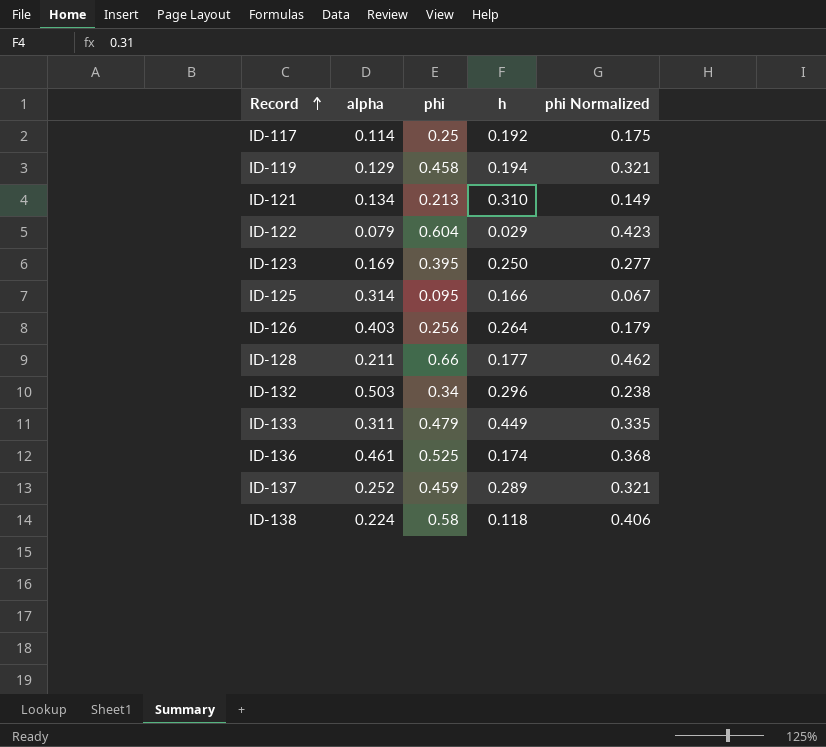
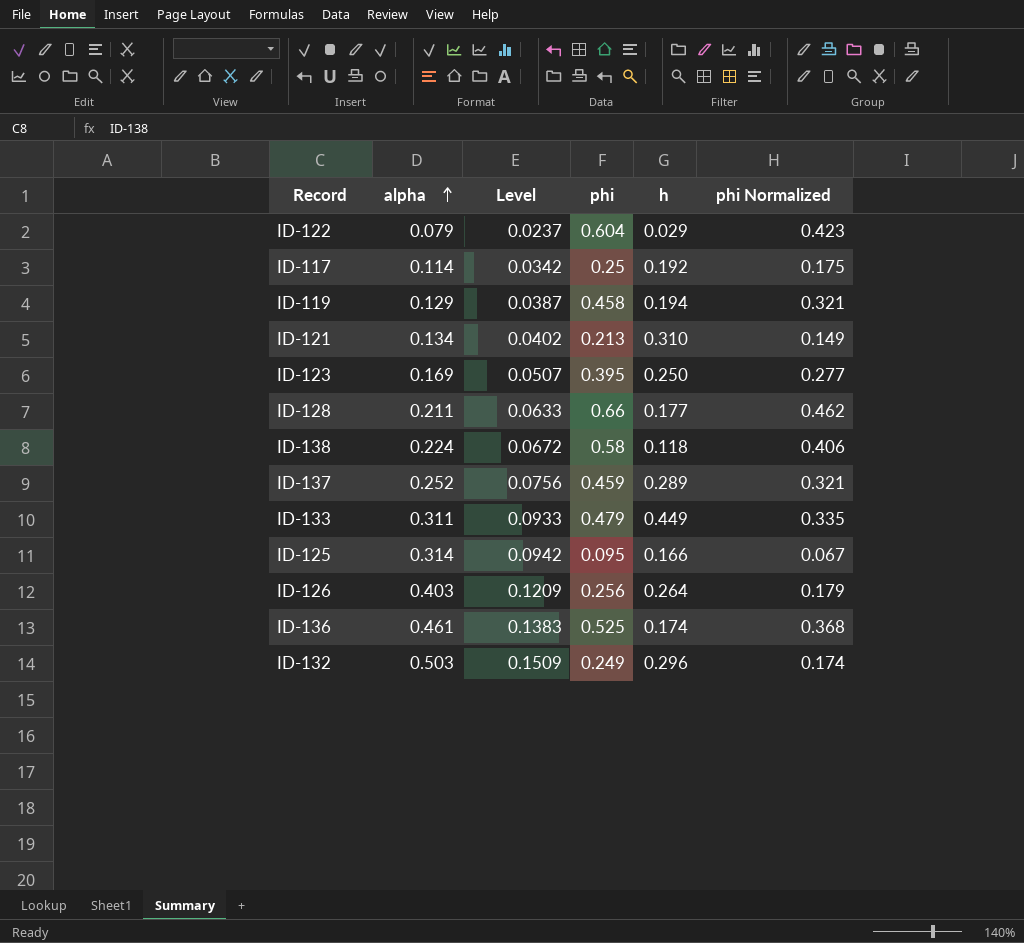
row order: Record ascending -> alpha ascending
column Level | formula: none -> [alpha] * 0.3
ID-132 | phi: 0.34 -> 0.249
ID-132 | phi Normalized: 0.238 -> 0.174

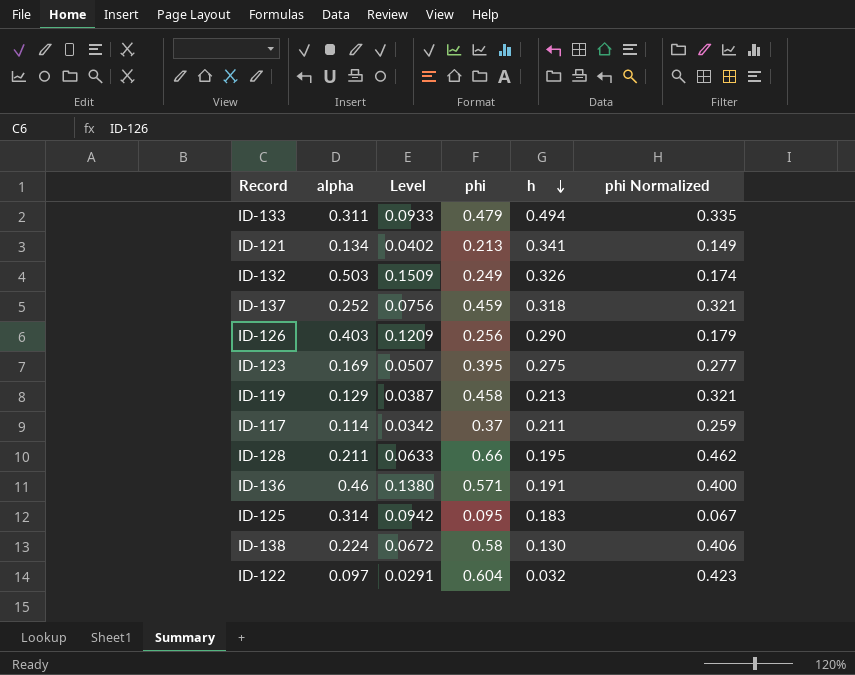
row order: alpha ascending -> h descending
ID-133 | h: 0.449 -> 0.494
ID-121 | h: 0.310 -> 0.341
ID-132 | h: 0.296 -> 0.326
ID-137 | h: 0.289 -> 0.318
ID-126 | h: 0.264 -> 0.290
ID-123 | h: 0.250 -> 0.275
ID-119 | h: 0.194 -> 0.213
ID-117 | phi: 0.25 -> 0.37
ID-117 | h: 0.192 -> 0.211
ID-117 | phi Normalized: 0.175 -> 0.259
ID-128 | h: 0.177 -> 0.195
ID-136 | alpha: 0.461 -> 0.46
ID-136 | Level: 0.1383 -> 0.1380
ID-136 | phi: 0.525 -> 0.571
ID-136 | h: 0.174 -> 0.191
ID-136 | phi Normalized: 0.368 -> 0.400
ID-125 | h: 0.166 -> 0.183
ID-138 | h: 0.118 -> 0.130
ID-122 | alpha: 0.079 -> 0.097
ID-122 | Level: 0.0237 -> 0.0291
ID-122 | h: 0.029 -> 0.032

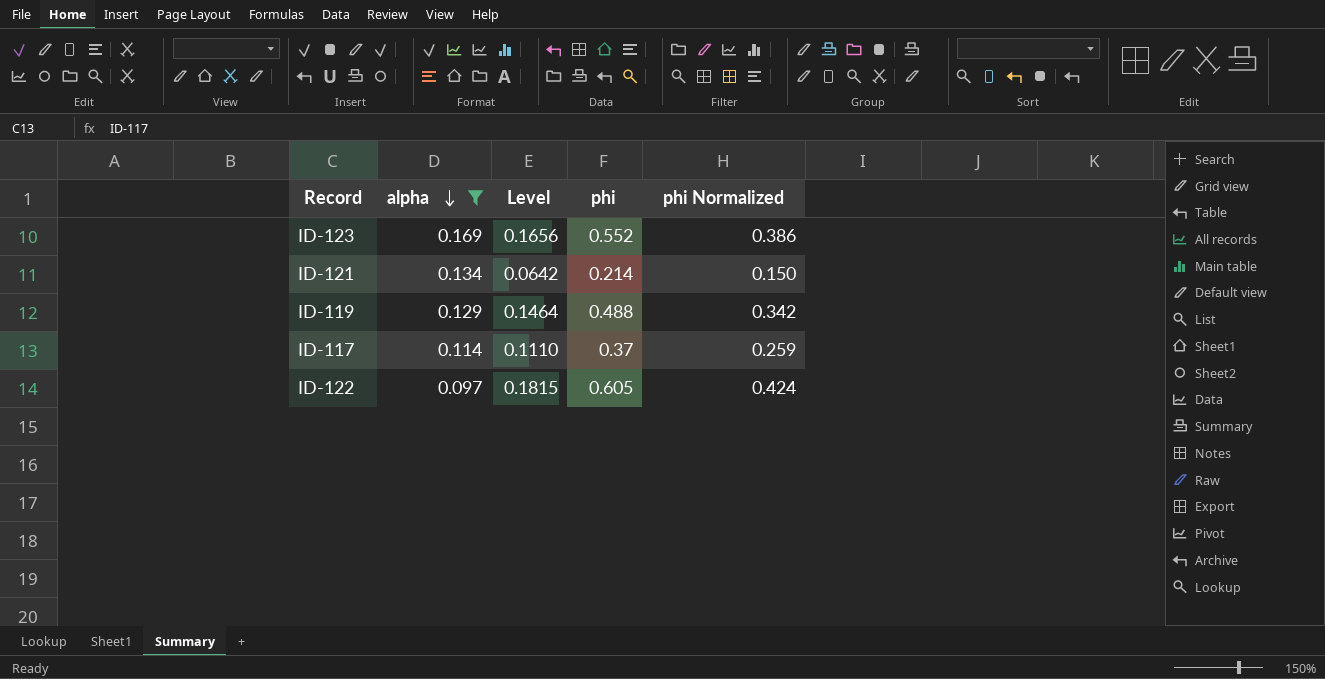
filter: none -> alpha <= 0.169
row order: h descending -> alpha descending
column h | position: 5 -> none
column Level | formula: [alpha] * 0.3 -> [phi] * 0.3
ID-123 | phi: 0.395 -> 0.552
ID-123 | phi Normalized: 0.277 -> 0.386
ID-121 | phi: 0.213 -> 0.214
ID-121 | phi Normalized: 0.149 -> 0.150
ID-119 | phi: 0.458 -> 0.488
ID-119 | phi Normalized: 0.321 -> 0.342
ID-122 | phi: 0.604 -> 0.605
ID-122 | phi Normalized: 0.423 -> 0.424

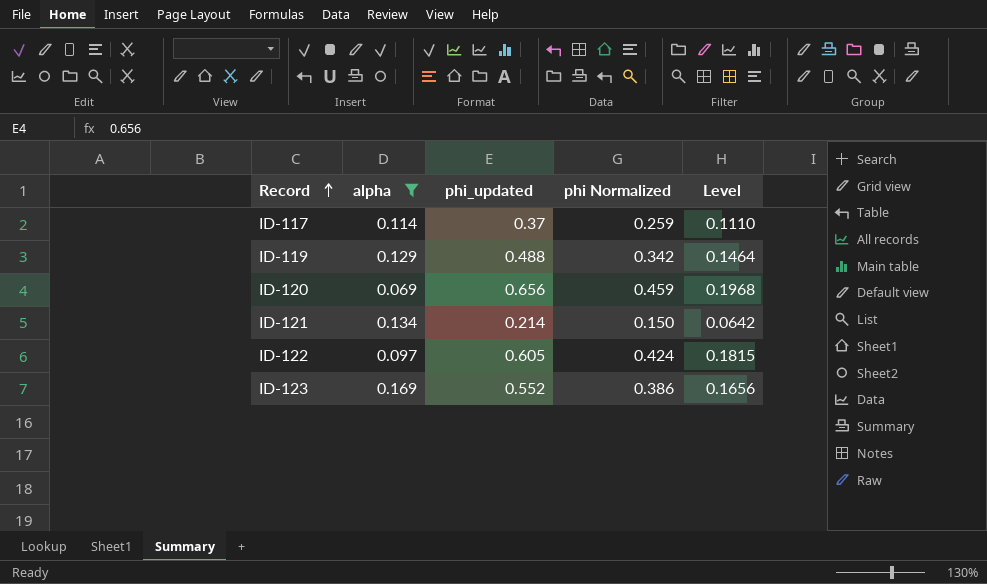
row order: alpha descending -> Record ascending
column name: phi -> phi_updated
column Level | position: 3 -> 5
row ID-120: none -> 0.069 | 0.656 | 0.459 | 0.1968

